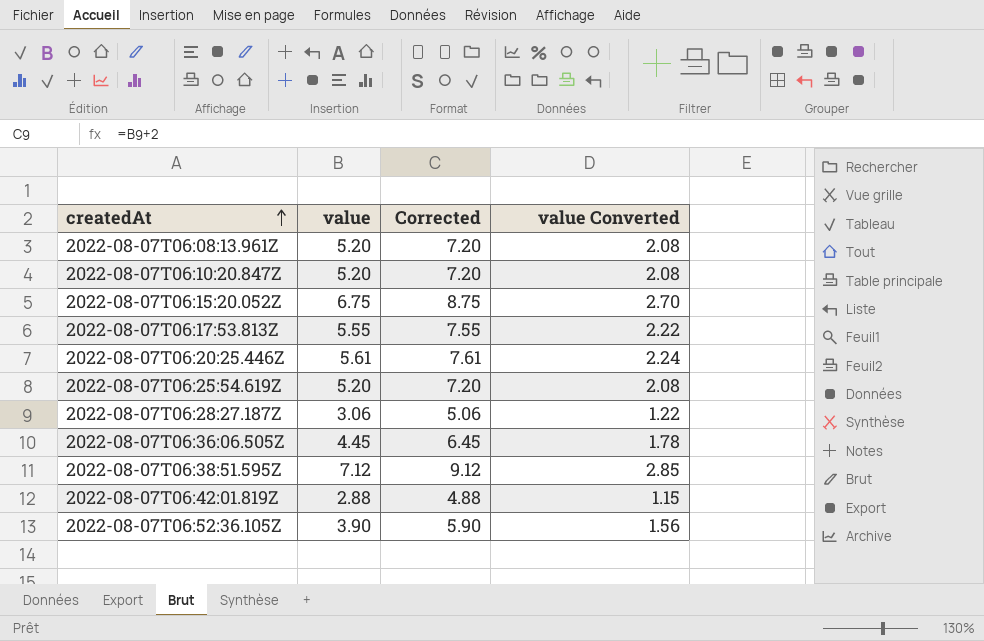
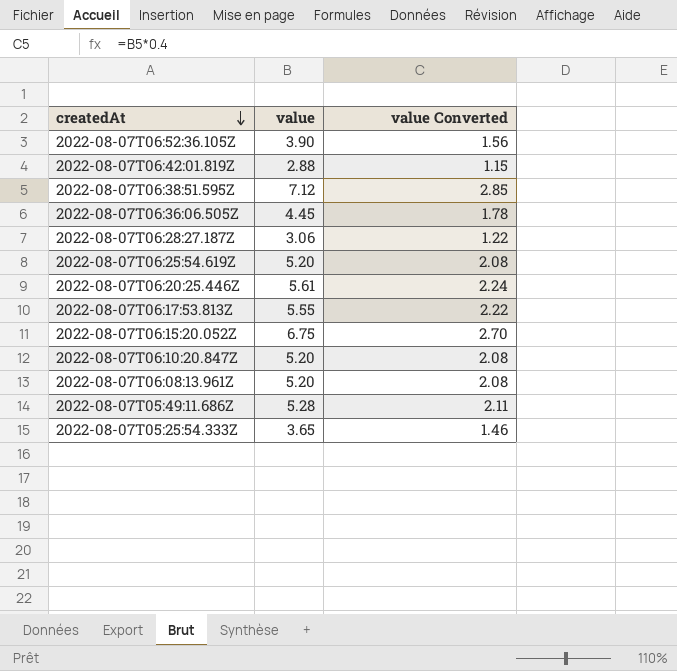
row order: createdAt ascending -> createdAt descending
column Corrected | formula: [value] + 2 -> none
row 2022-08-07T05:49:11.686Z: none -> 5.28 | 2.11
row 2022-08-07T05:25:54.333Z: none -> 3.65 | 1.46

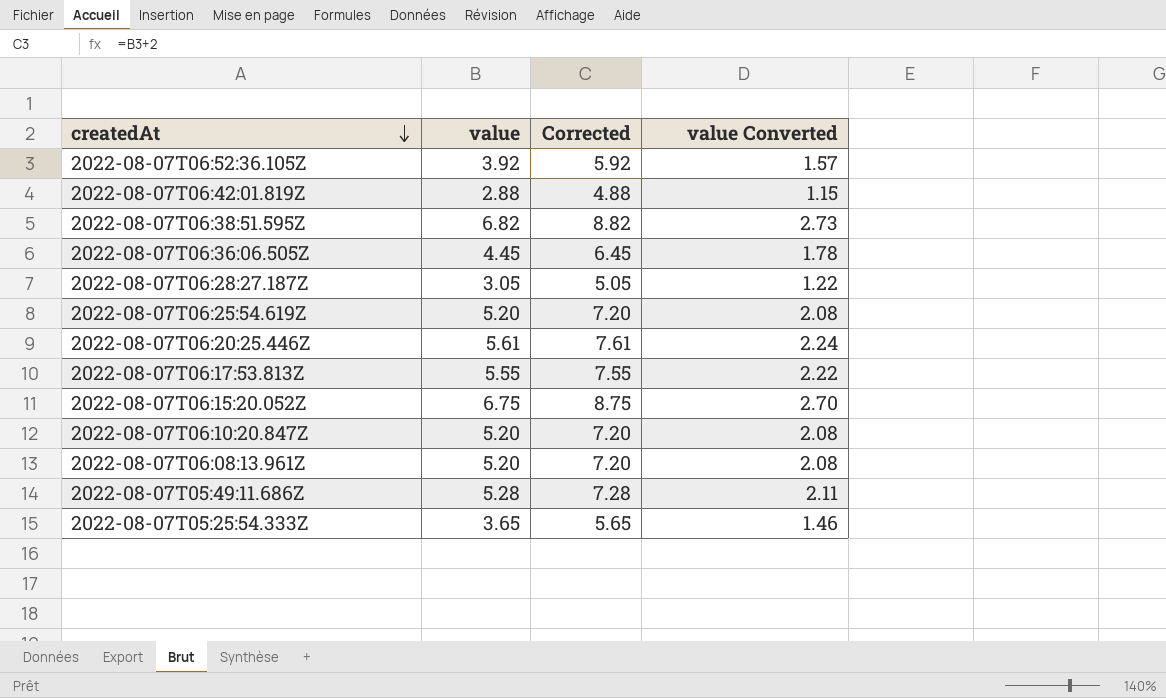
column Corrected | formula: none -> [value] + 2
2022-08-07T06:52:36.105Z | value: 3.90 -> 3.92
2022-08-07T06:52:36.105Z | value Converted: 1.56 -> 1.57
2022-08-07T06:38:51.595Z | value: 7.12 -> 6.82
2022-08-07T06:38:51.595Z | value Converted: 2.85 -> 2.73
2022-08-07T06:28:27.187Z | value: 3.06 -> 3.05

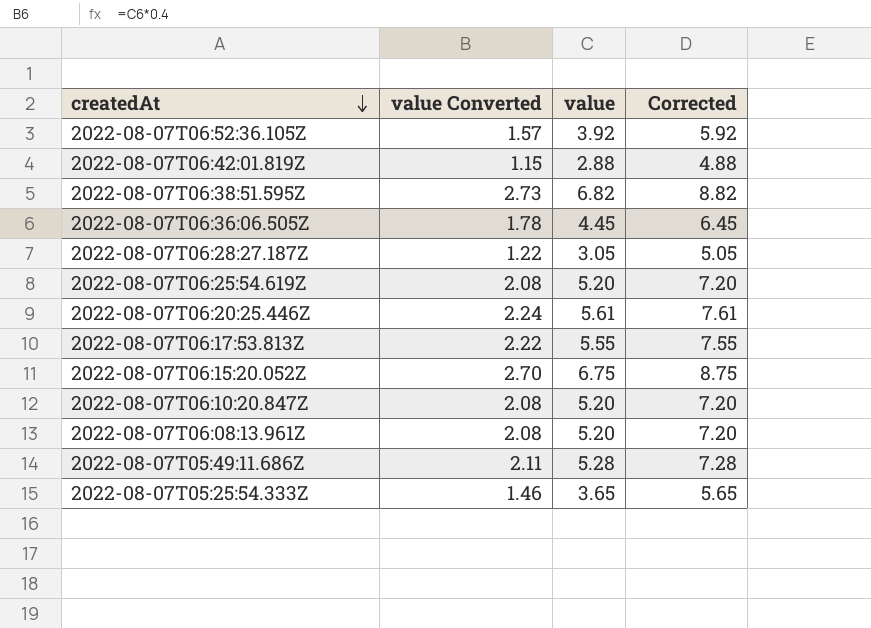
column value Converted | position: 4 -> 2

